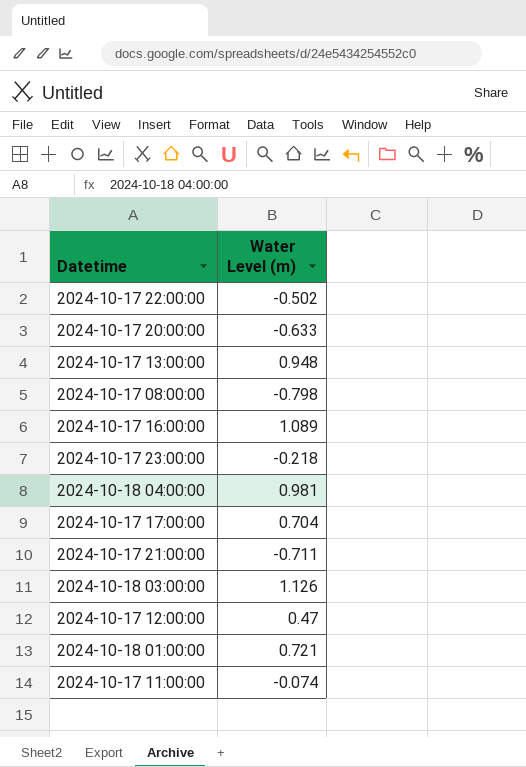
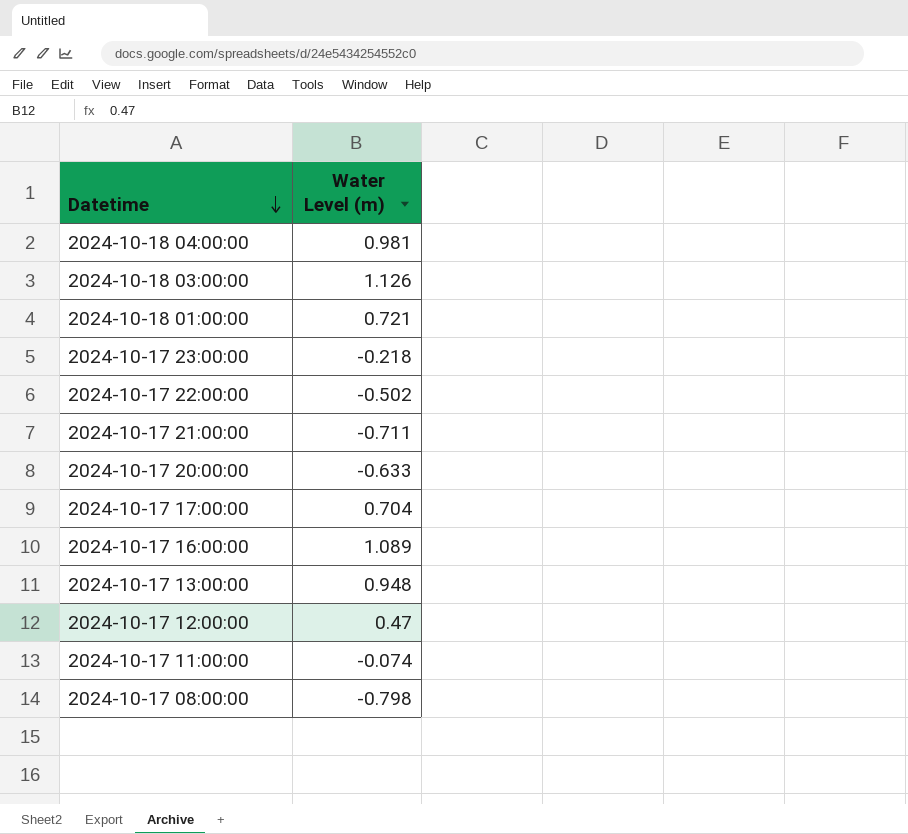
row order: none -> Datetime descending

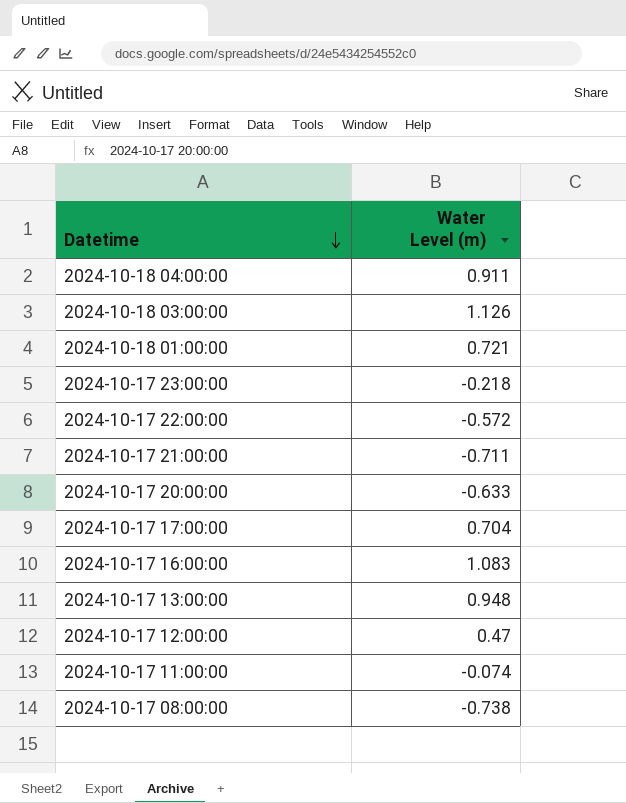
2024-10-18 04:00:00 | Water Level (m): 0.981 -> 0.911
2024-10-17 22:00:00 | Water Level (m): -0.502 -> -0.572
2024-10-17 16:00:00 | Water Level (m): 1.089 -> 1.083
2024-10-17 08:00:00 | Water Level (m): -0.798 -> -0.738

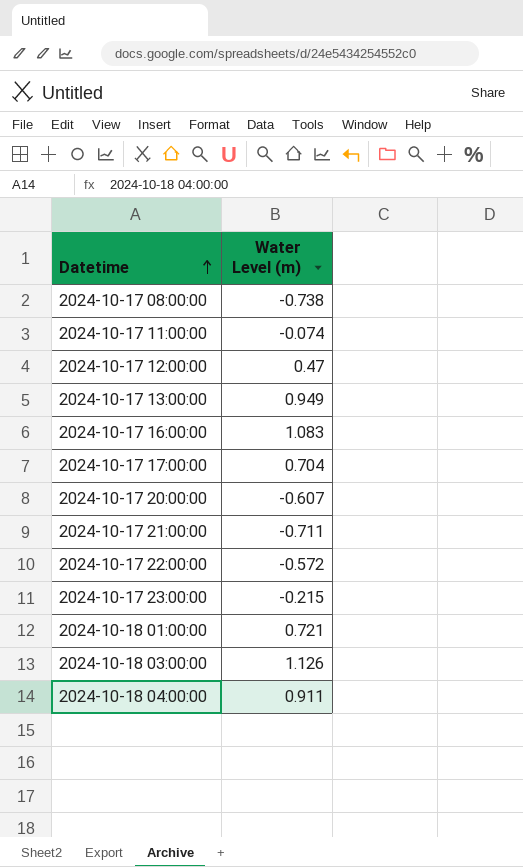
row order: Datetime descending -> Datetime ascending
2024-10-17 13:00:00 | Water Level (m): 0.948 -> 0.949
2024-10-17 20:00:00 | Water Level (m): -0.633 -> -0.607
2024-10-17 23:00:00 | Water Level (m): -0.218 -> -0.215

